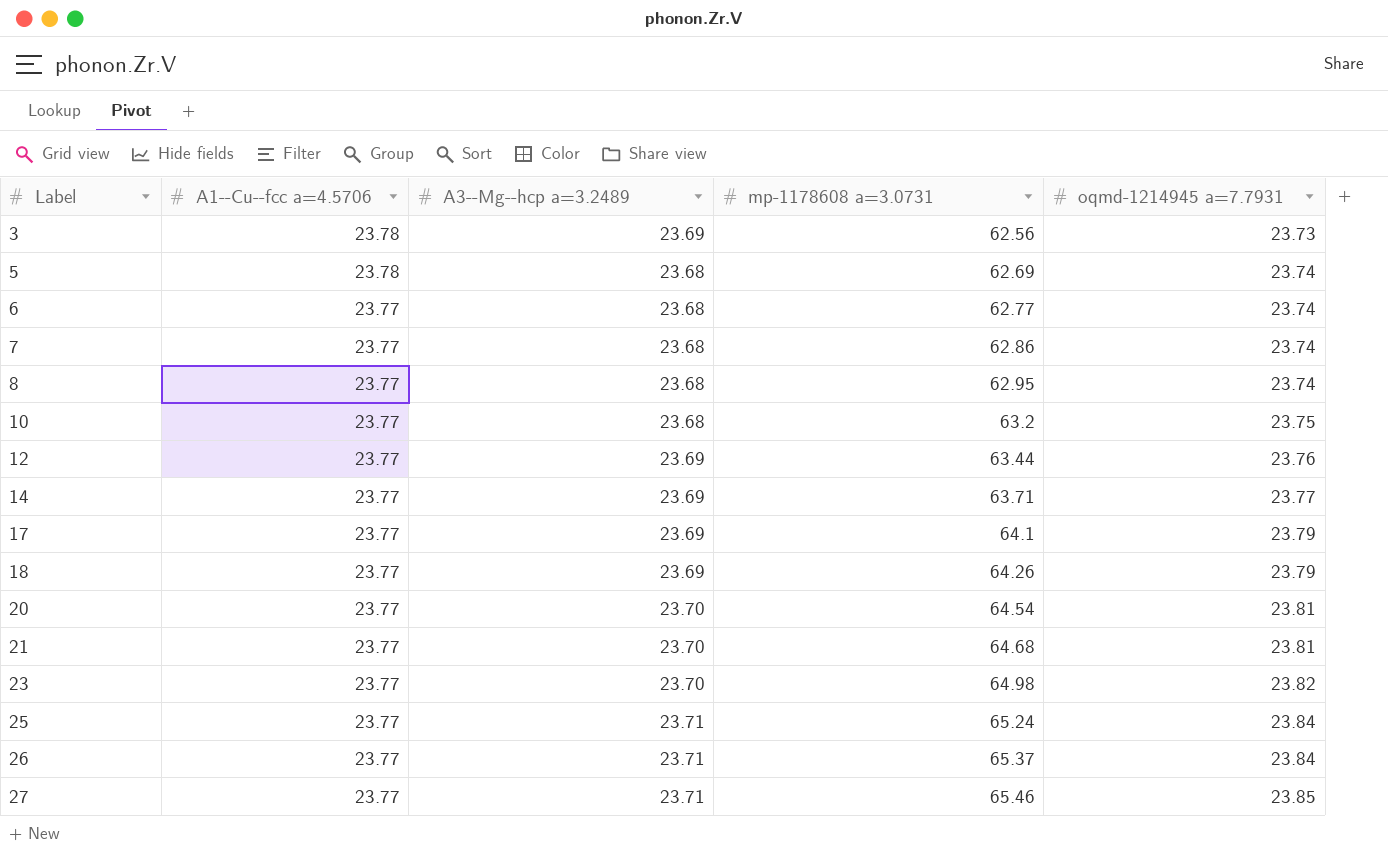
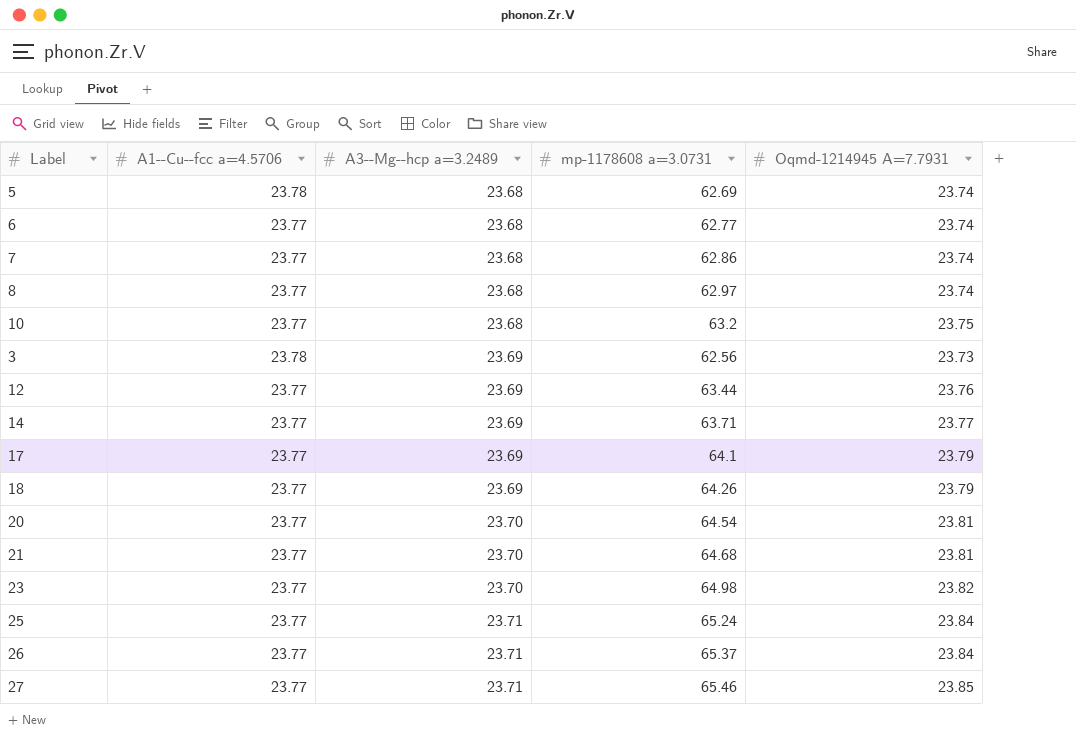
row order: Label ascending -> A3--Mg--hcp a=3.2489 ascending
column name: oqmd-1214945 a=7.7931 -> Oqmd-1214945 A=7.7931
8 | mp-1178608 a=3.0731: 62.95 -> 62.97

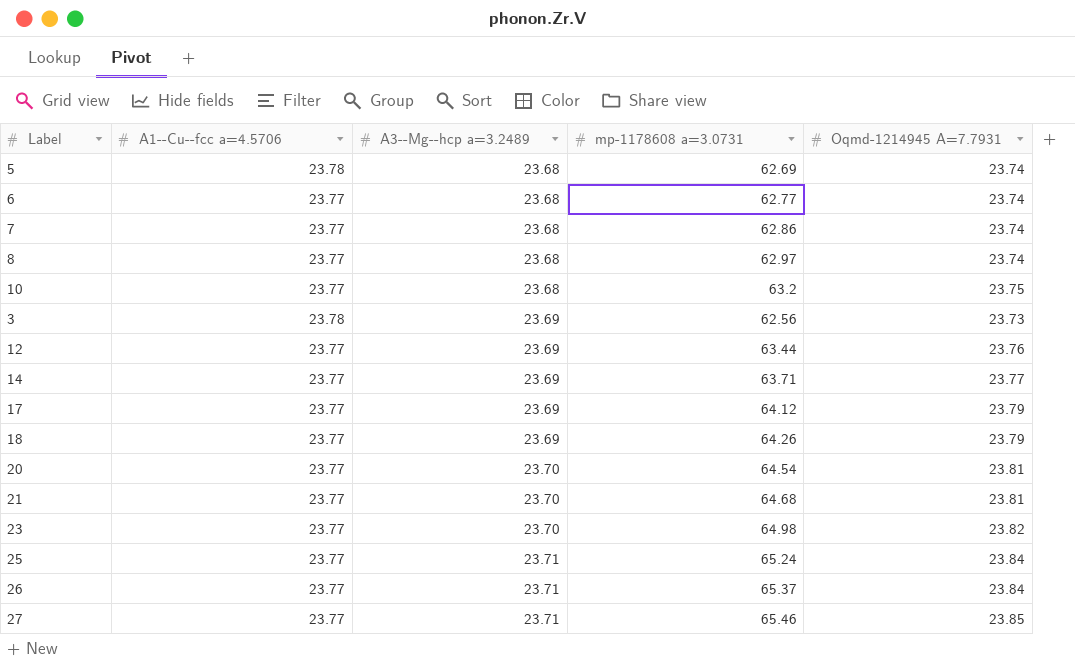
17 | mp-1178608 a=3.0731: 64.1 -> 64.12

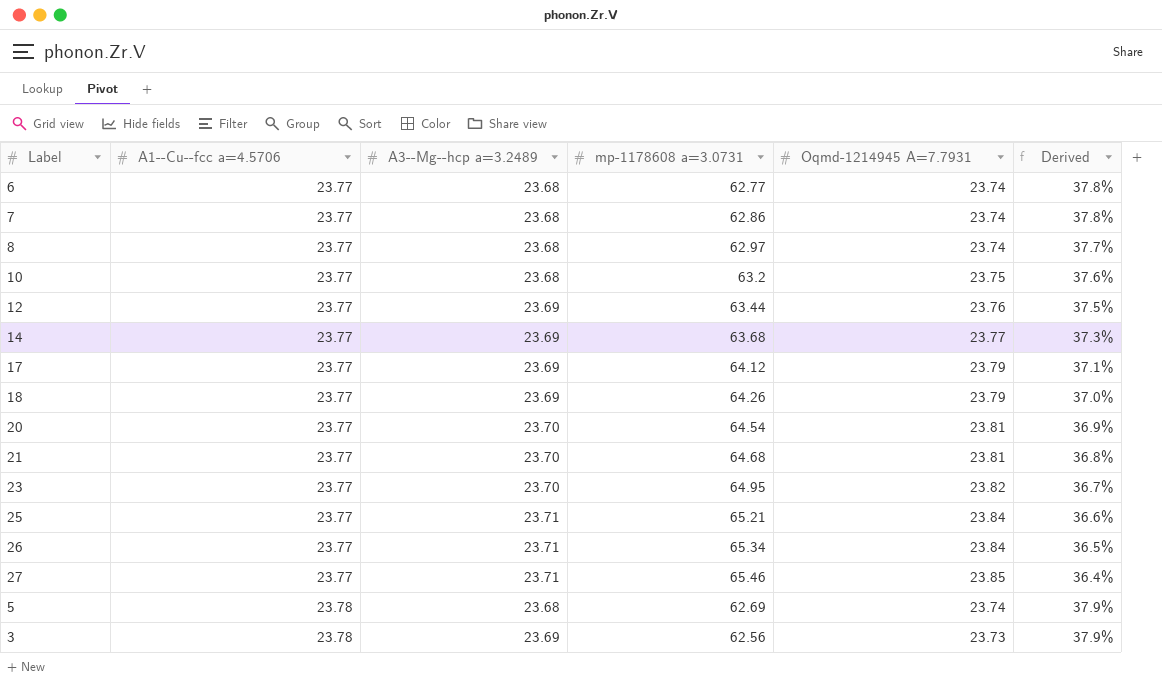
row order: A3--Mg--hcp a=3.2489 ascending -> A1--Cu--fcc a=4.5706 ascending
column Derived | formula: none -> [Oqmd-1214945 A=7.7931] / [mp-1178608 a=3.0731]
14 | mp-1178608 a=3.0731: 63.71 -> 63.68
23 | mp-1178608 a=3.0731: 64.98 -> 64.95
25 | mp-1178608 a=3.0731: 65.24 -> 65.21
26 | mp-1178608 a=3.0731: 65.37 -> 65.34

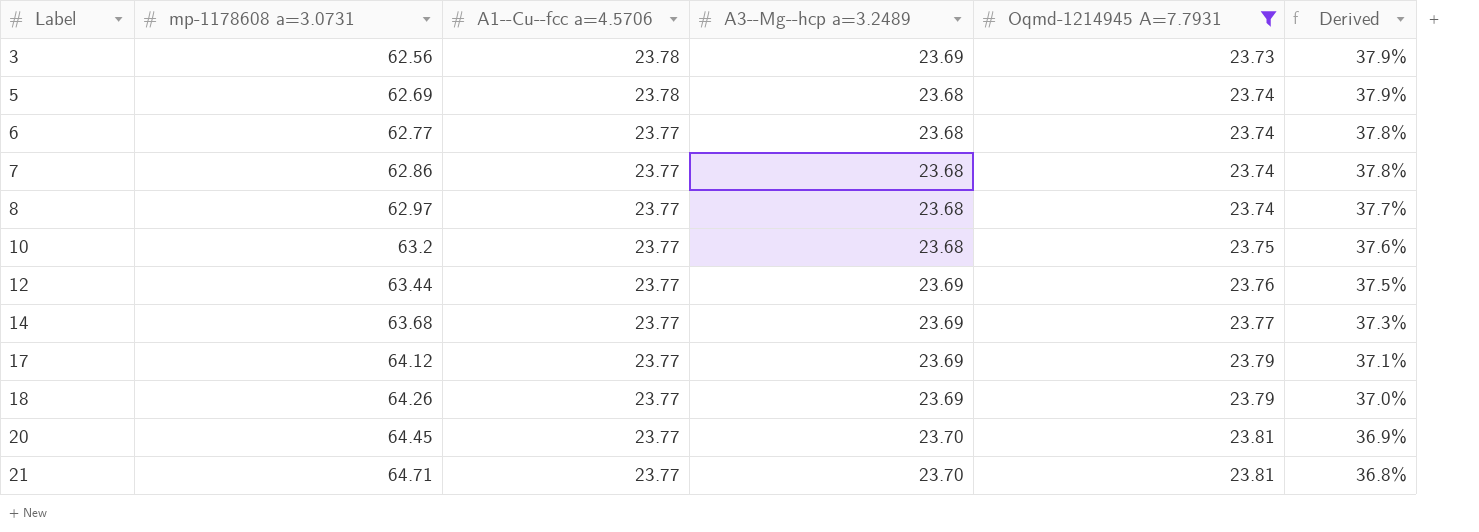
filter: none -> Oqmd-1214945 A=7.7931 <= 23.81
row order: A1--Cu--fcc a=4.5706 ascending -> Label ascending
column mp-1178608 a=3.0731 | position: 4 -> 2
20 | mp-1178608 a=3.0731: 64.54 -> 64.45
21 | mp-1178608 a=3.0731: 64.68 -> 64.71

